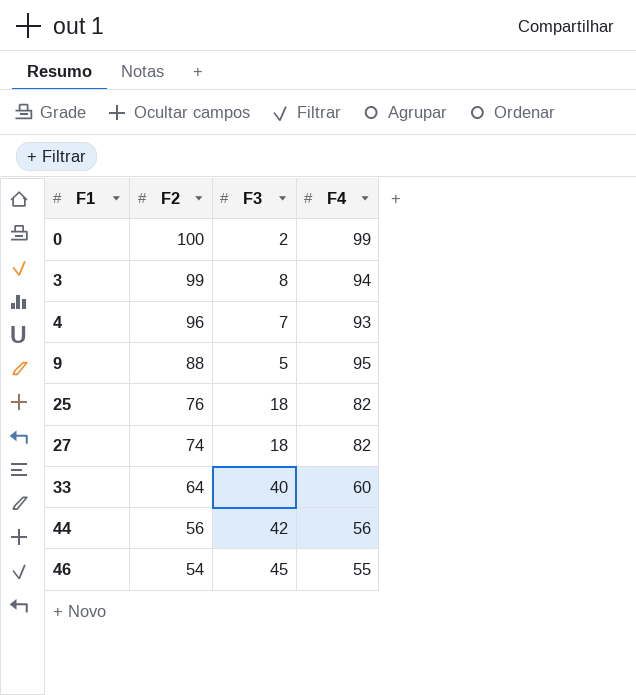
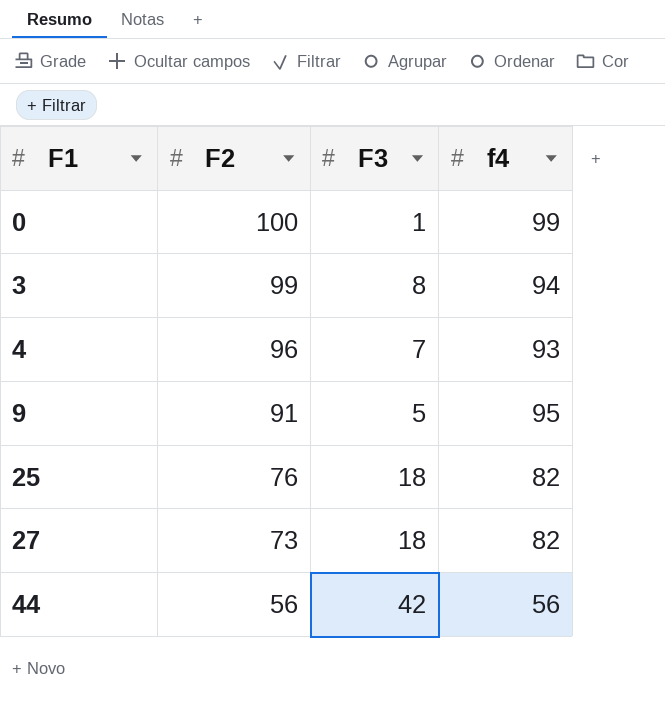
column name: F4 -> f4
row 33: 64 | 40 | 60 -> none
row 46: 54 | 45 | 55 -> none
0 | F3: 2 -> 1
9 | F2: 88 -> 91
27 | F2: 74 -> 73

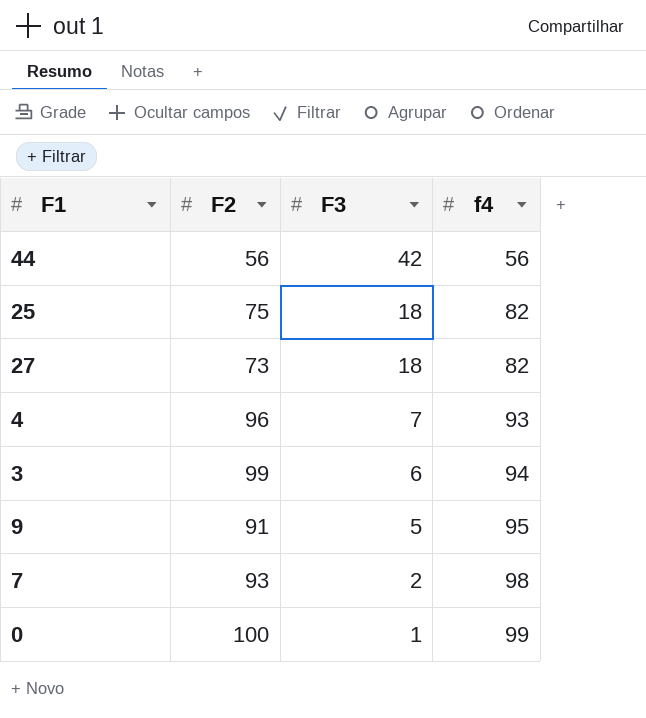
row order: F1 ascending -> F3 descending
25 | F2: 76 -> 75
3 | F3: 8 -> 6
row 7: none -> 93 | 2 | 98

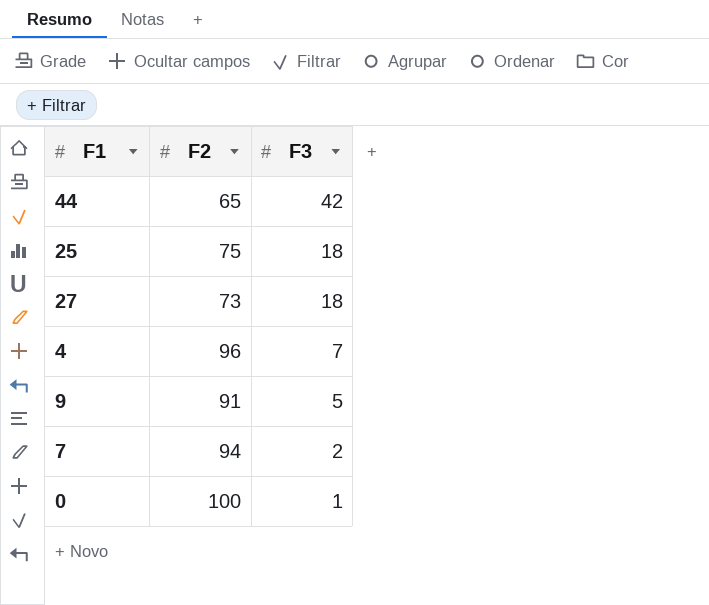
column f4 | position: 4 -> none
row 3: 99 | 6 | 94 -> none
44 | F2: 56 -> 65
7 | F2: 93 -> 94

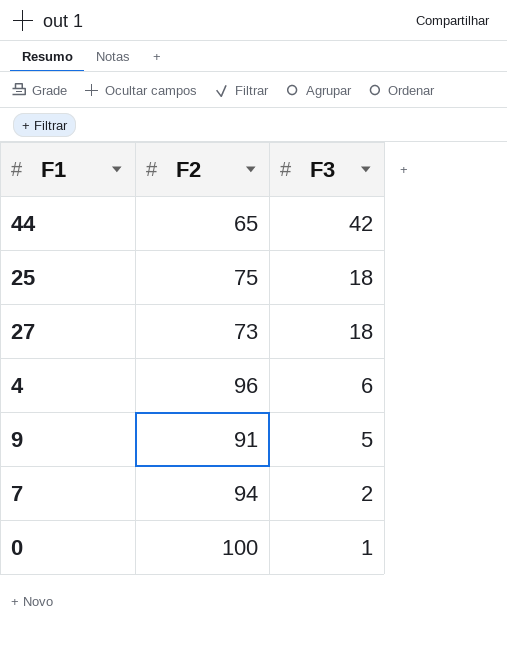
4 | F3: 7 -> 6

